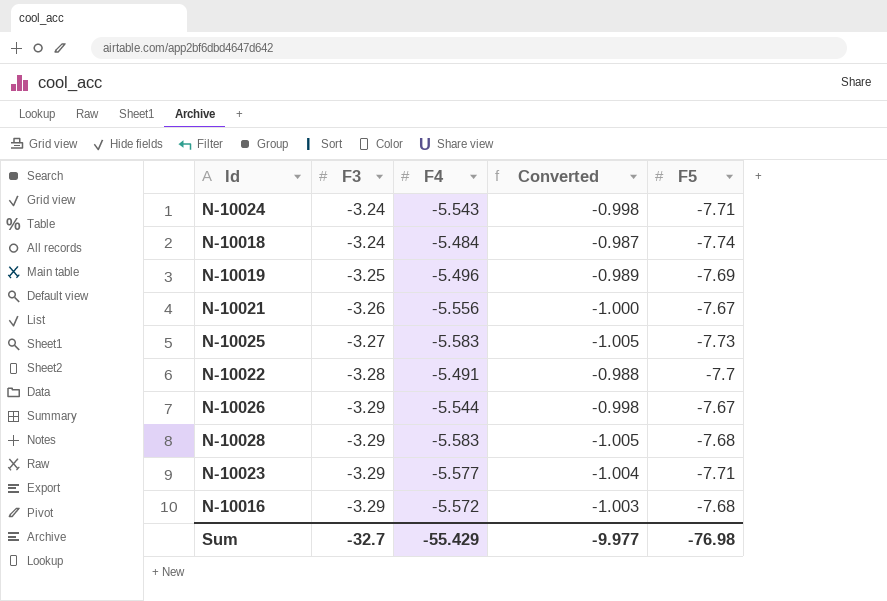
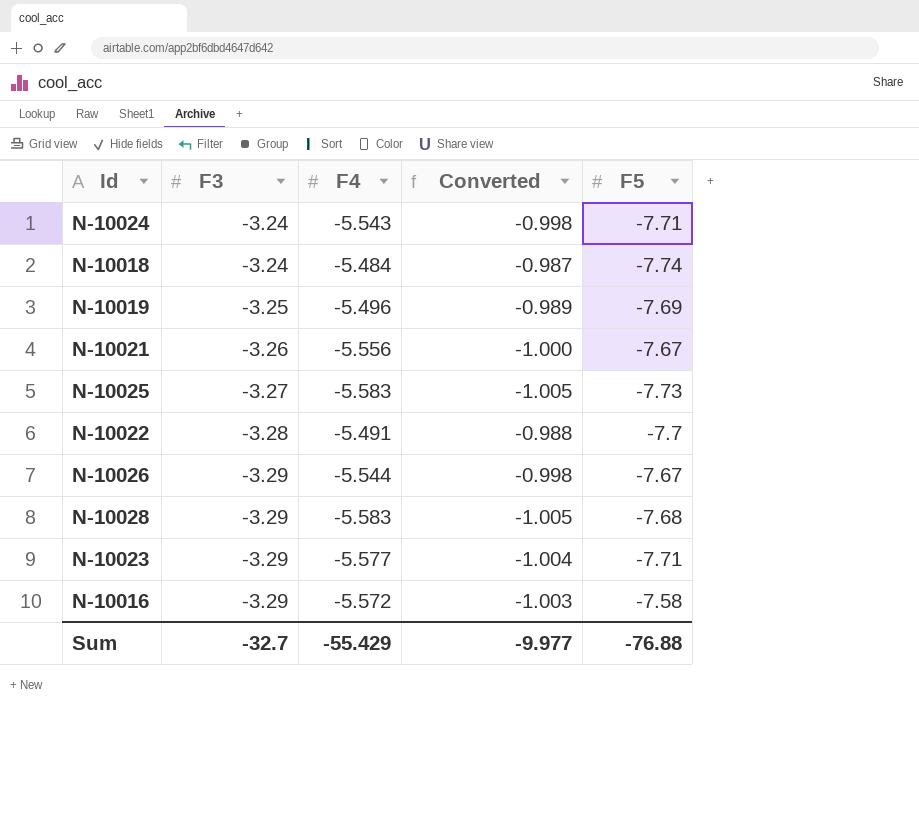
N-10016 | F5: -7.68 -> -7.58
Sum | F5: -76.98 -> -76.88

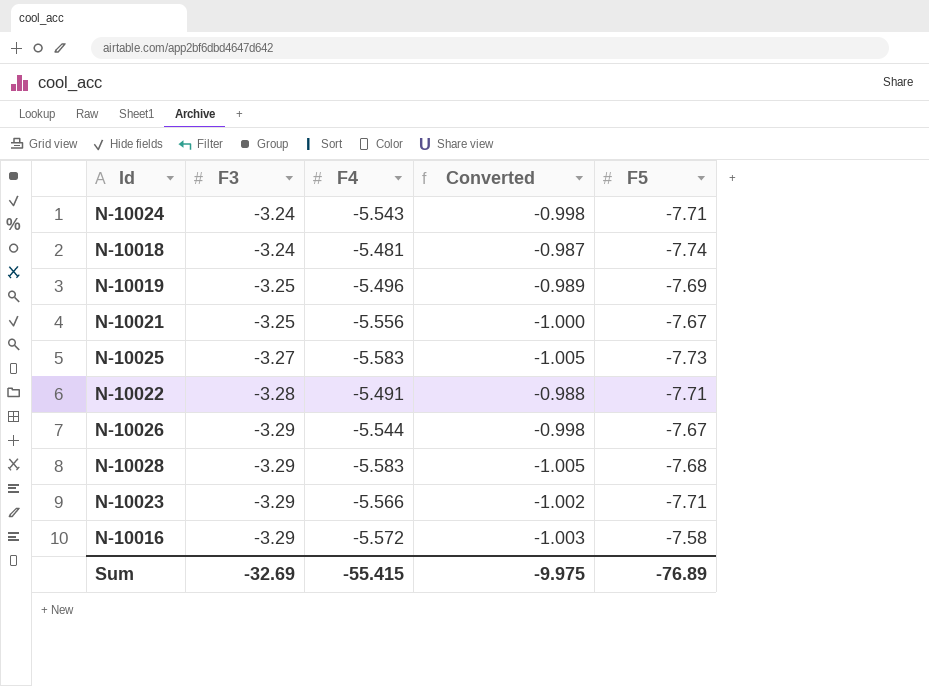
N-10018 | F4: -5.484 -> -5.481
N-10021 | F3: -3.26 -> -3.25
N-10022 | F5: -7.7 -> -7.71
N-10023 | F4: -5.577 -> -5.566
N-10023 | Converted: -1.004 -> -1.002
Sum | F3: -32.7 -> -32.69
Sum | F4: -55.429 -> -55.415
Sum | Converted: -9.977 -> -9.975
Sum | F5: -76.88 -> -76.89

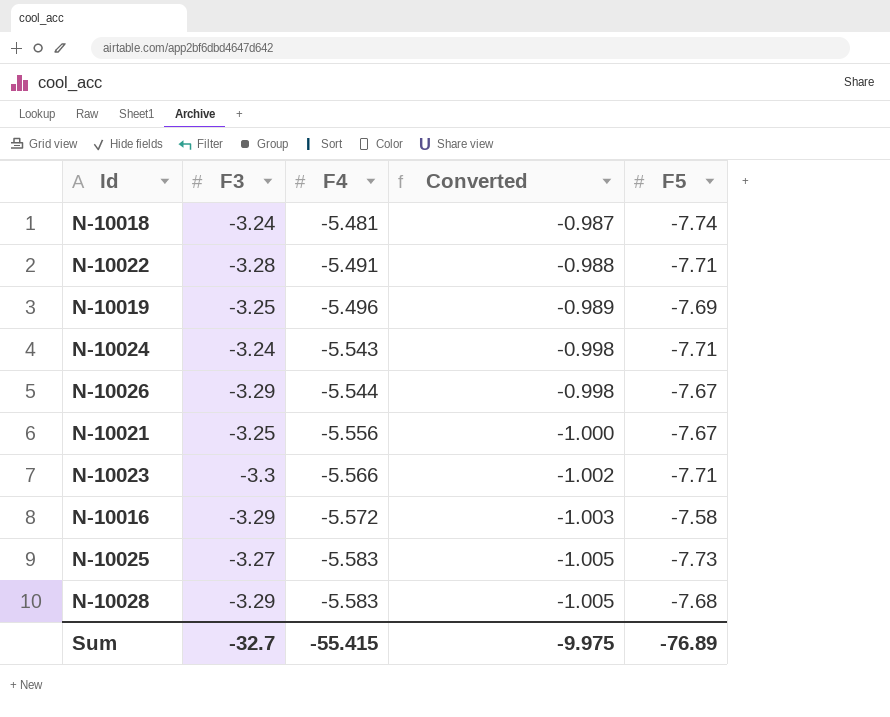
row order: F3 descending -> F4 descending
N-10023 | F3: -3.29 -> -3.3
Sum | F3: -32.69 -> -32.7

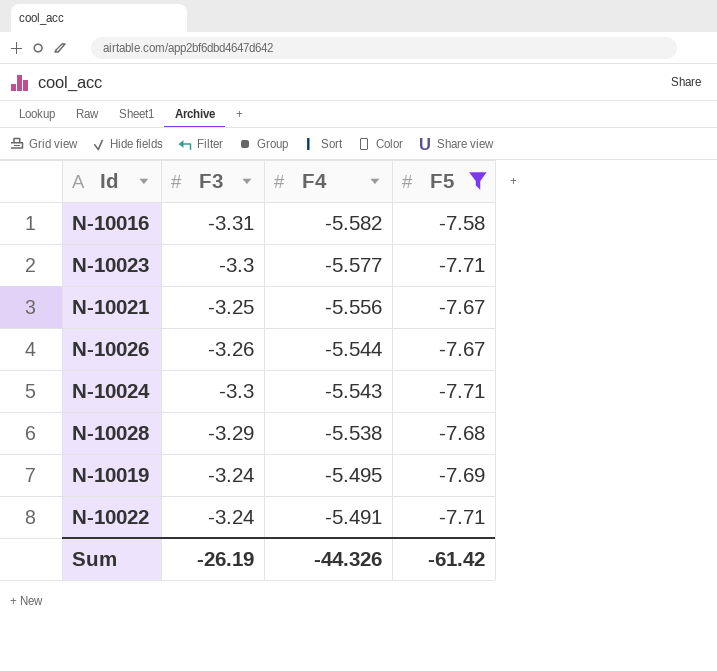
filter: none -> F5 >= -7.71
row order: F4 descending -> F4 ascending
column Converted | formula: [F4] * 0.18 -> none
N-10016 | F3: -3.29 -> -3.31
N-10016 | F4: -5.572 -> -5.582
N-10023 | F4: -5.566 -> -5.577
N-10026 | F3: -3.29 -> -3.26
N-10024 | F3: -3.24 -> -3.3
N-10028 | F4: -5.583 -> -5.538
N-10019 | F3: -3.25 -> -3.24
N-10019 | F4: -5.496 -> -5.495
N-10022 | F3: -3.28 -> -3.24
Sum | F3: -32.7 -> -26.19
Sum | F4: -55.415 -> -44.326
Sum | F5: -76.89 -> -61.42

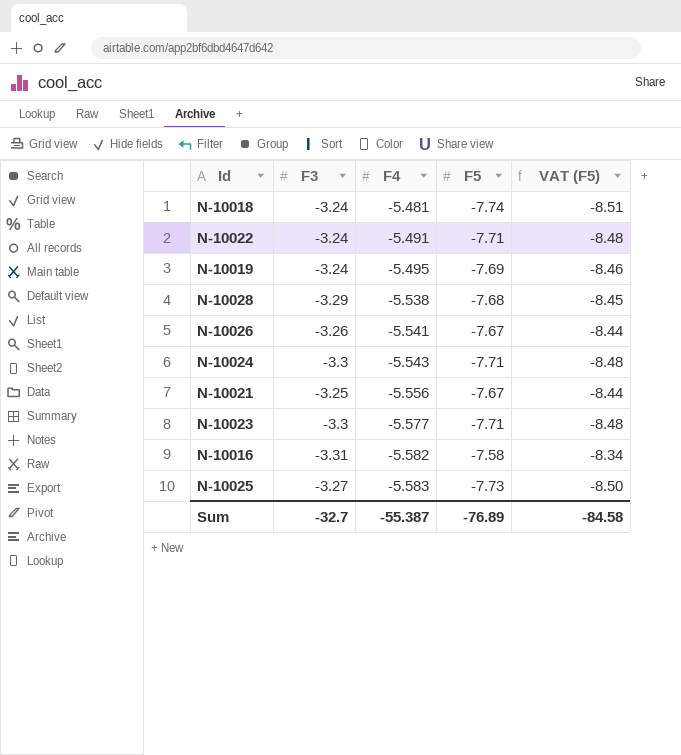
filter: F5 >= -7.71 -> none
row order: F4 ascending -> F4 descending
column VAT (F5) | formula: none -> [F5] * 1.1
N-10026 | F4: -5.544 -> -5.541
Sum | F3: -26.19 -> -32.7
Sum | F4: -44.326 -> -55.387
Sum | F5: -61.42 -> -76.89

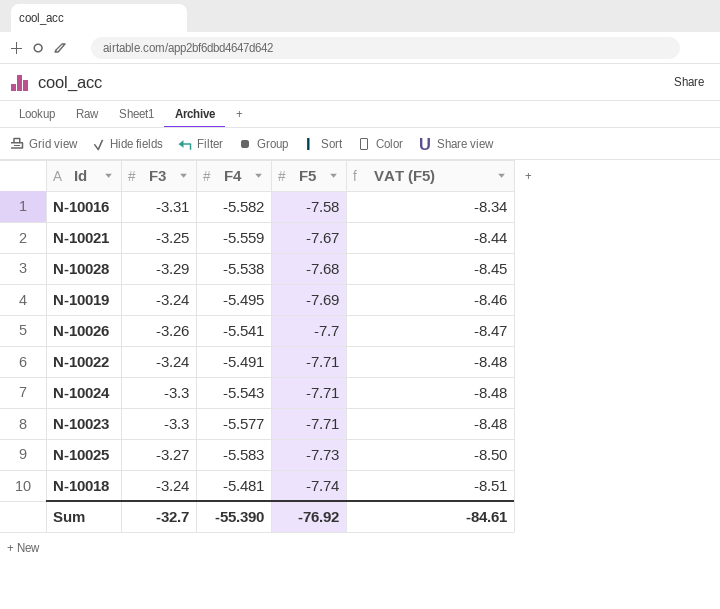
row order: F4 descending -> F5 descending
N-10021 | F4: -5.556 -> -5.559
N-10026 | F5: -7.67 -> -7.7
N-10026 | VAT (F5): -8.44 -> -8.47
Sum | F4: -55.387 -> -55.390
Sum | F5: -76.89 -> -76.92
Sum | VAT (F5): -84.58 -> -84.61

